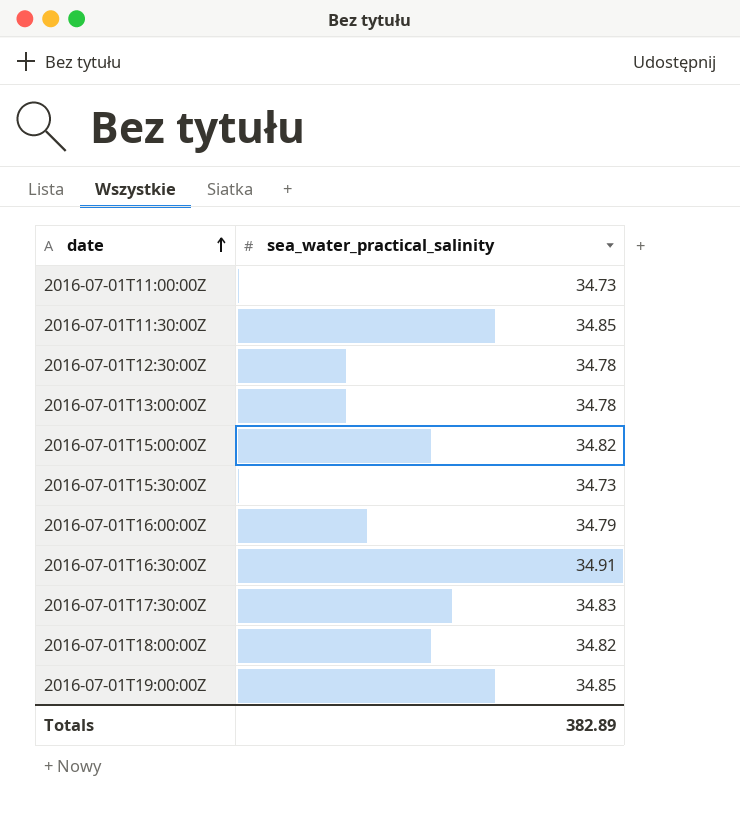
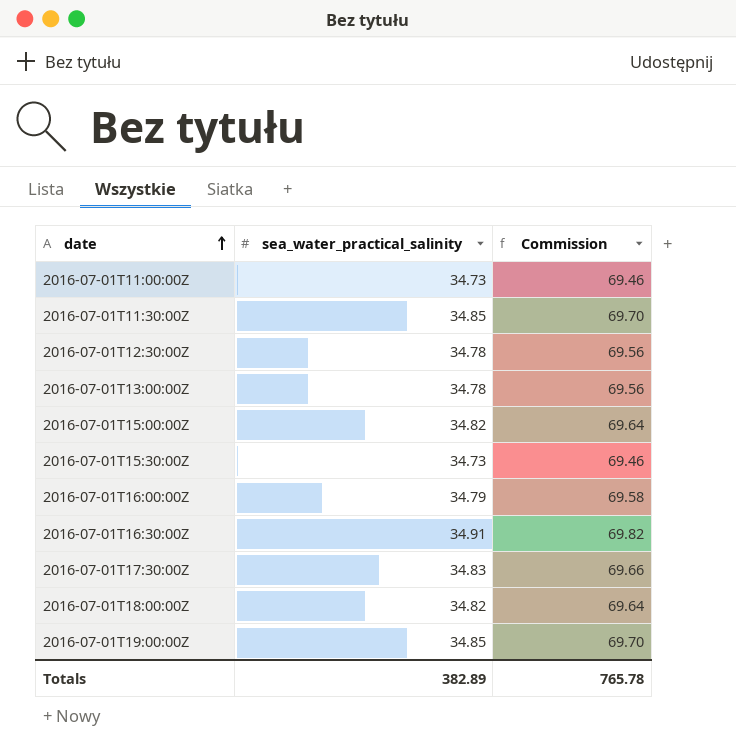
column Commission | formula: none -> [sea_water_practical_salinity] * 2

